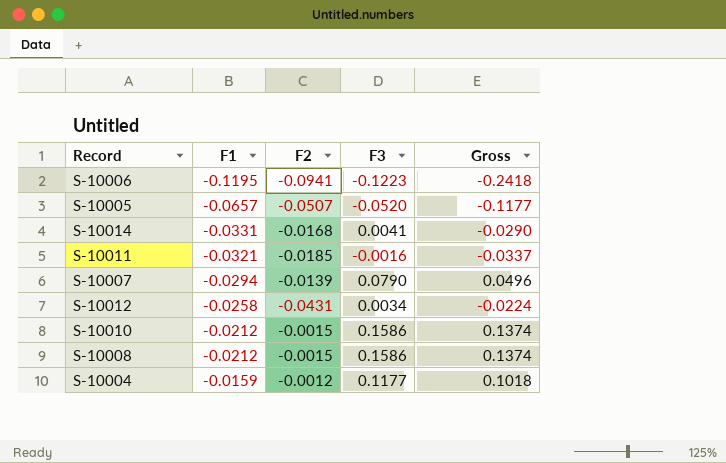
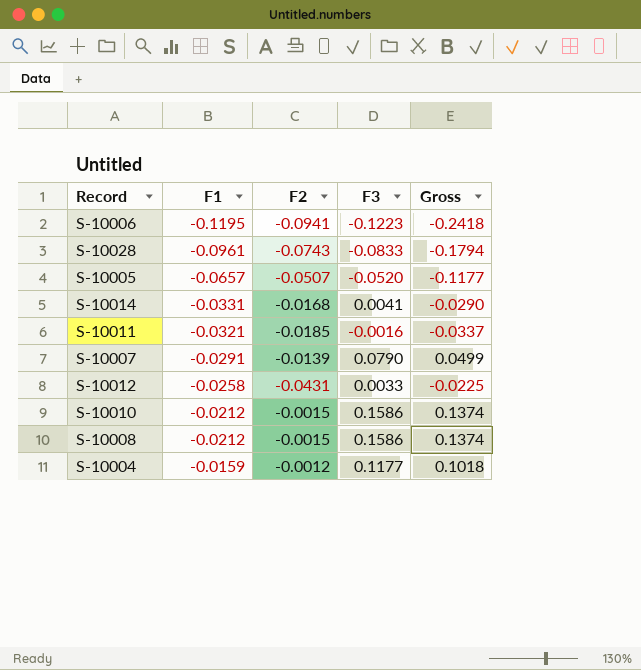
row S-10028: none -> -0.0961 | -0.0743 | -0.0833 | -0.1794
S-10007 | F1: -0.0294 -> -0.0291
S-10007 | Gross: 0.0496 -> 0.0499
S-10012 | F3: 0.0034 -> 0.0033
S-10012 | Gross: -0.0224 -> -0.0225

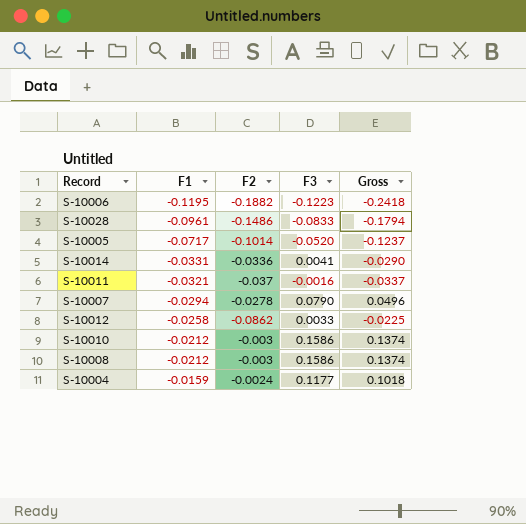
S-10006 | F2: -0.0941 -> -0.1882
S-10028 | F2: -0.0743 -> -0.1486
S-10005 | F1: -0.0657 -> -0.0717
S-10005 | F2: -0.0507 -> -0.1014
S-10005 | Gross: -0.1177 -> -0.1237
S-10014 | F2: -0.0168 -> -0.0336
S-10011 | F2: -0.0185 -> -0.037
S-10007 | F1: -0.0291 -> -0.0294
S-10007 | F2: -0.0139 -> -0.0278
S-10007 | Gross: 0.0499 -> 0.0496
S-10012 | F2: -0.0431 -> -0.0862
S-10010 | F2: -0.0015 -> -0.003
S-10008 | F2: -0.0015 -> -0.003
S-10004 | F2: -0.0012 -> -0.0024

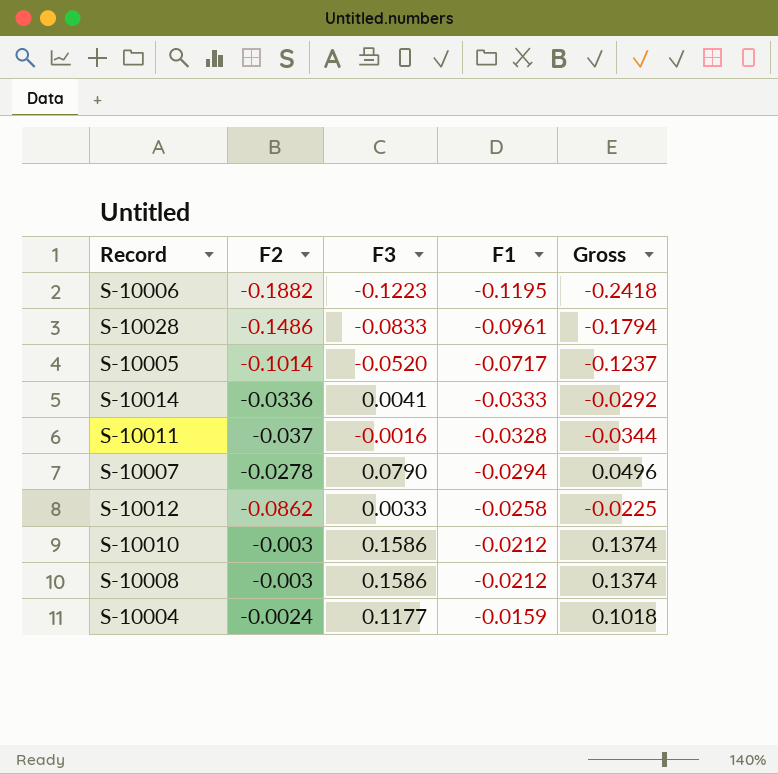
column F1 | position: 2 -> 4
S-10014 | F1: -0.0331 -> -0.0333
S-10014 | Gross: -0.0290 -> -0.0292
S-10011 | F1: -0.0321 -> -0.0328
S-10011 | Gross: -0.0337 -> -0.0344

